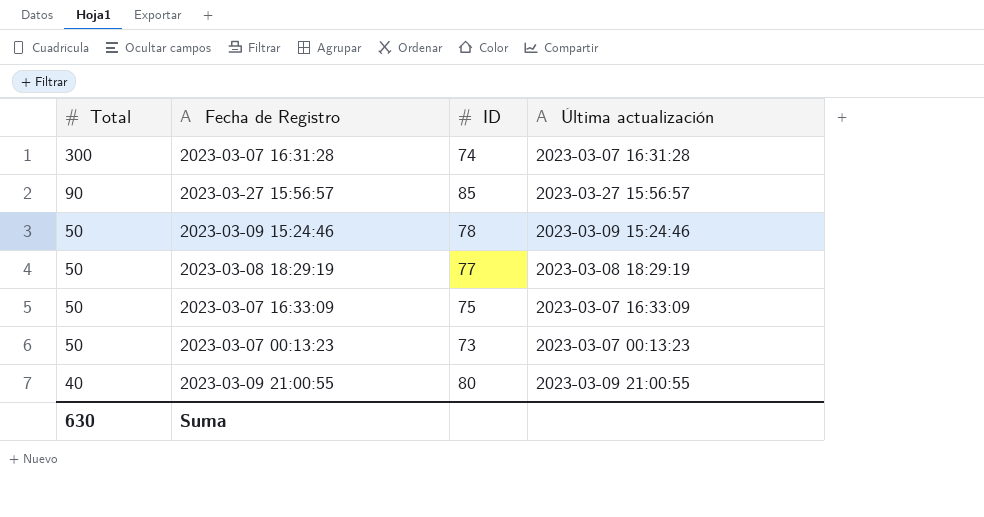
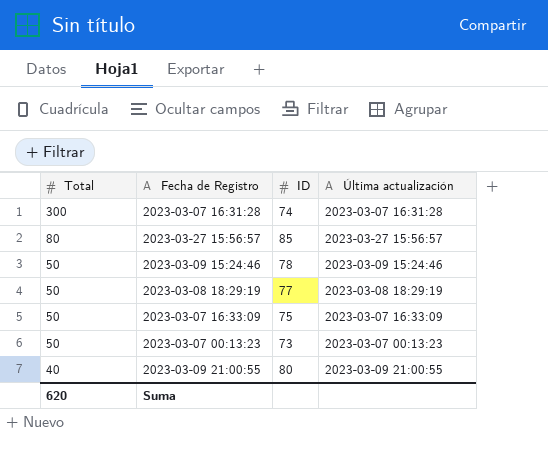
2023-03-27 15:56:57 | Total: 90 -> 80
Suma | Total: 630 -> 620

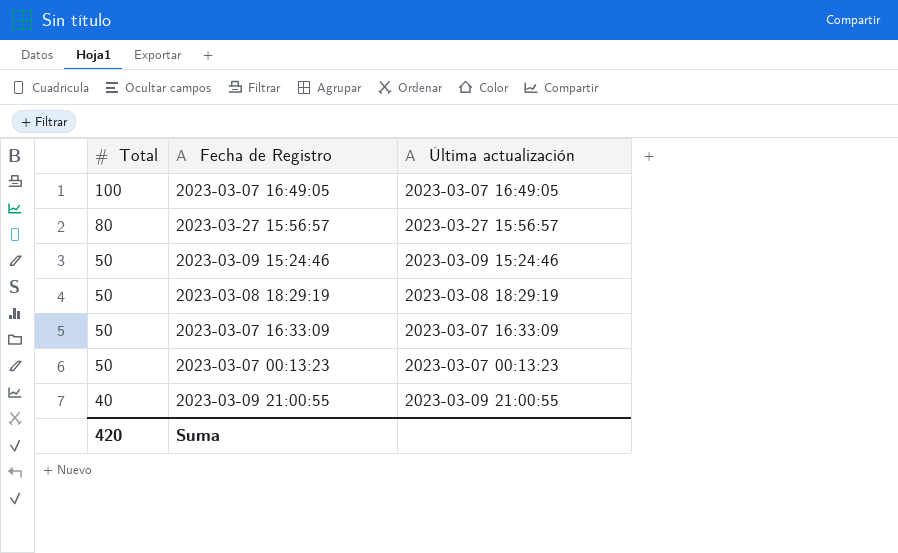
column ID | position: 3 -> none
row 2023-03-07 16:31:28: 300 | 74 | 2023-03-07 16:31:28 -> none
row 2023-03-07 16:49:05: none -> 100 | 2023-03-07 16:49:05
Suma | Total: 620 -> 420

